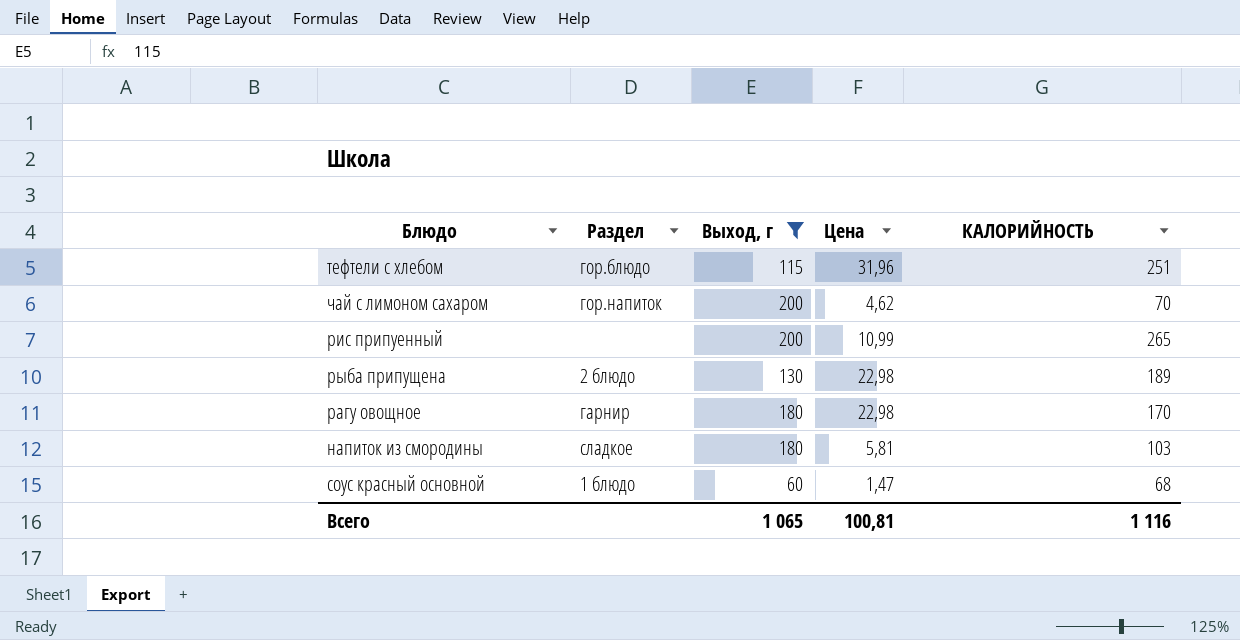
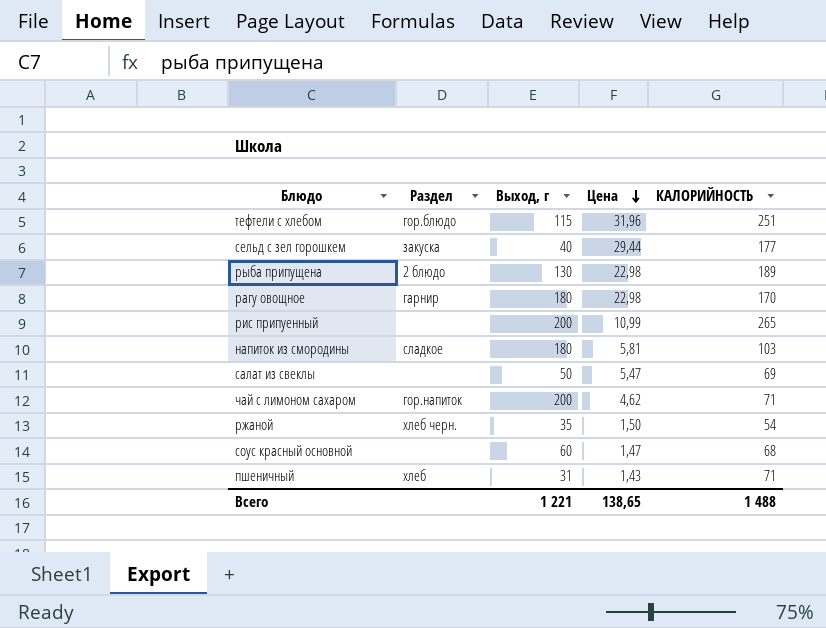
filter: Выход, г >= 60 -> none
row order: none -> Цена descending
чай с лимоном сахаром | КАЛОРИЙНОСТЬ: 70 -> 71
соус красный основной | Раздел: 1 блюдо -> none
Всего | Выход, г: 1 065 -> 1 221
Всего | Цена: 100,81 -> 138,65
Всего | КАЛОРИЙНОСТЬ: 1 116 -> 1 488

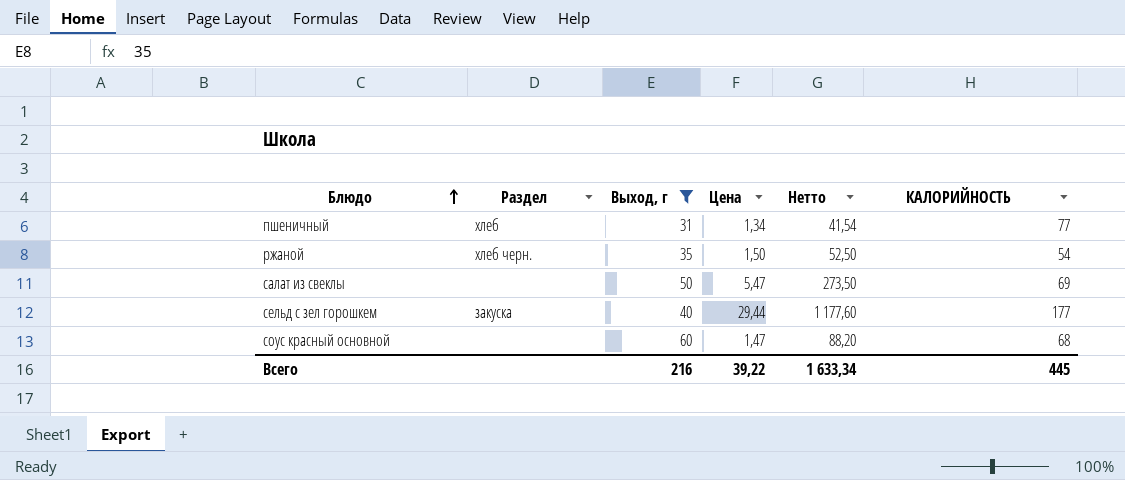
filter: none -> Выход, г <= 60
row order: Цена descending -> Блюдо ascending
column Нетто | formula: none -> [Выход, г] * [Цена]
пшеничный | Цена: 1,43 -> 1,34
пшеничный | КАЛОРИЙНОСТЬ: 71 -> 77
Всего | Выход, г: 1 221 -> 216
Всего | Цена: 138,65 -> 39,22
Всего | КАЛОРИЙНОСТЬ: 1 488 -> 445

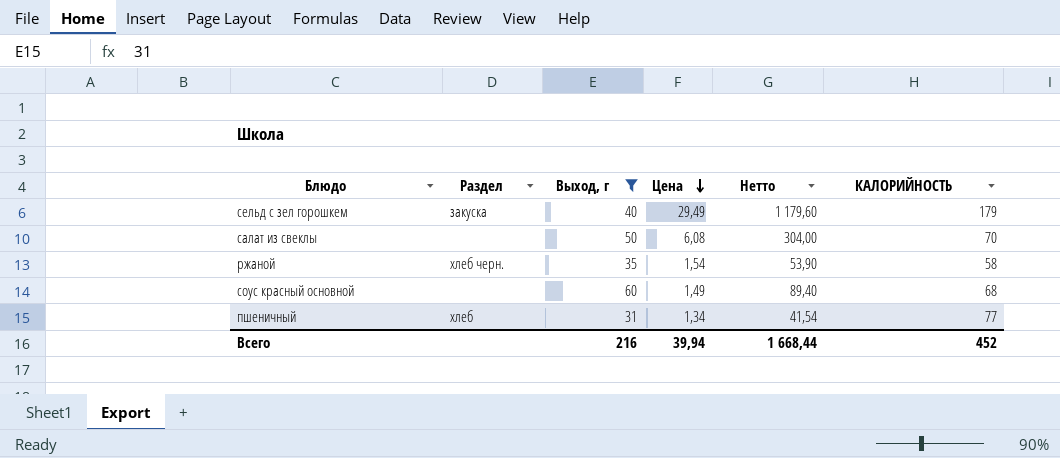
row order: Блюдо ascending -> Цена descending
сельд с зел горошкем | Цена: 29,44 -> 29,49
сельд с зел горошкем | Нетто: 1 177,60 -> 1 179,60
сельд с зел горошкем | КАЛОРИЙНОСТЬ: 177 -> 179
салат из свеклы | Цена: 5,47 -> 6,08
салат из свеклы | Нетто: 273,50 -> 304,00
салат из свеклы | КАЛОРИЙНОСТЬ: 69 -> 70
ржаной | Цена: 1,50 -> 1,54
ржаной | Нетто: 52,50 -> 53,90
ржаной | КАЛОРИЙНОСТЬ: 54 -> 58
соус красный основной | Цена: 1,47 -> 1,49
соус красный основной | Нетто: 88,20 -> 89,40
Всего | Цена: 39,22 -> 39,94
Всего | Нетто: 1 633,34 -> 1 668,44
Всего | КАЛОРИЙНОСТЬ: 445 -> 452

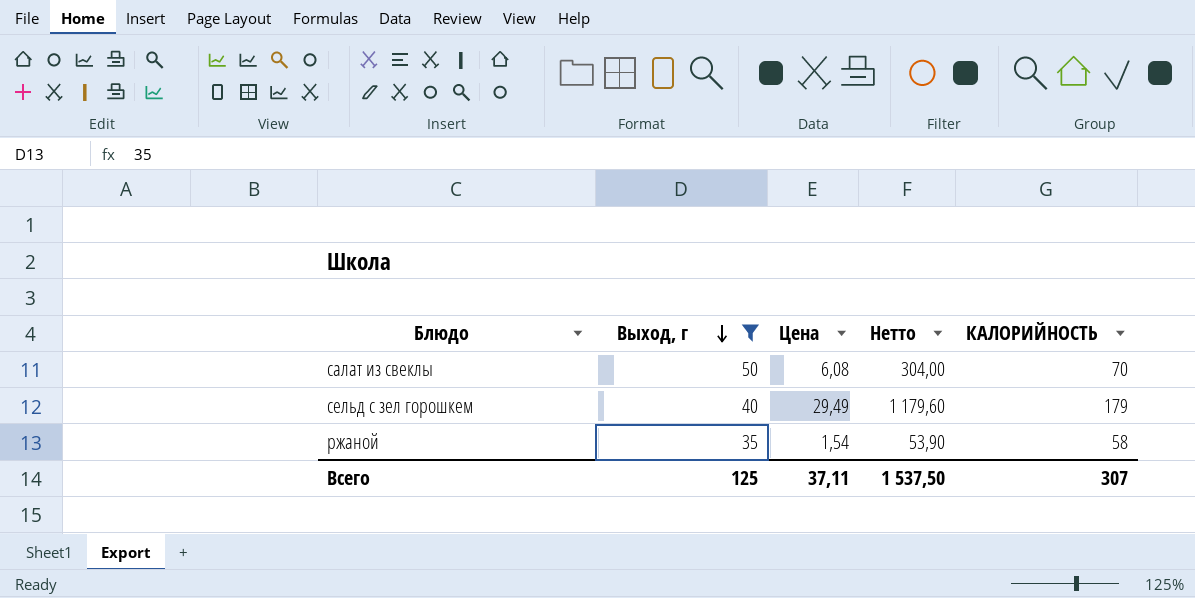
row order: Цена descending -> Выход, г descending
column Раздел | position: 2 -> none
row соус красный основной: none | 60 | 1,49 | 89,40 | 68 -> none
row пшеничный: хлеб | 31 | 1,34 | 41,54 | 77 -> none
Всего | Выход, г: 216 -> 125
Всего | Цена: 39,94 -> 37,11
Всего | Нетто: 1 668,44 -> 1 537,50
Всего | КАЛОРИЙНОСТЬ: 452 -> 307

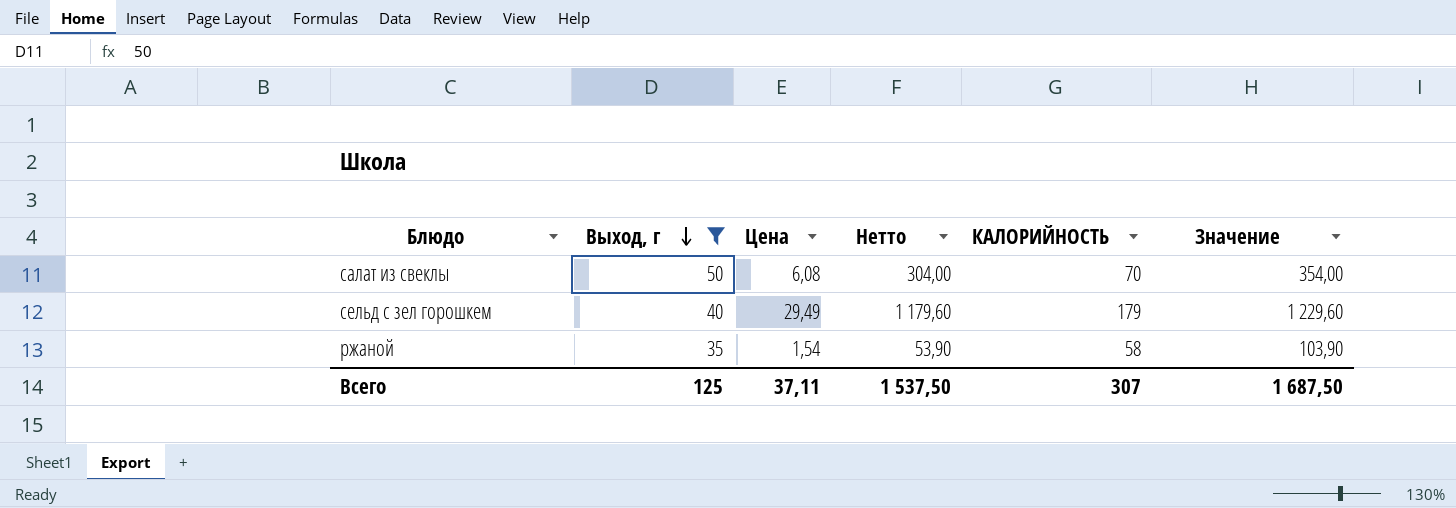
column Значение | formula: none -> [Нетто] + 50

